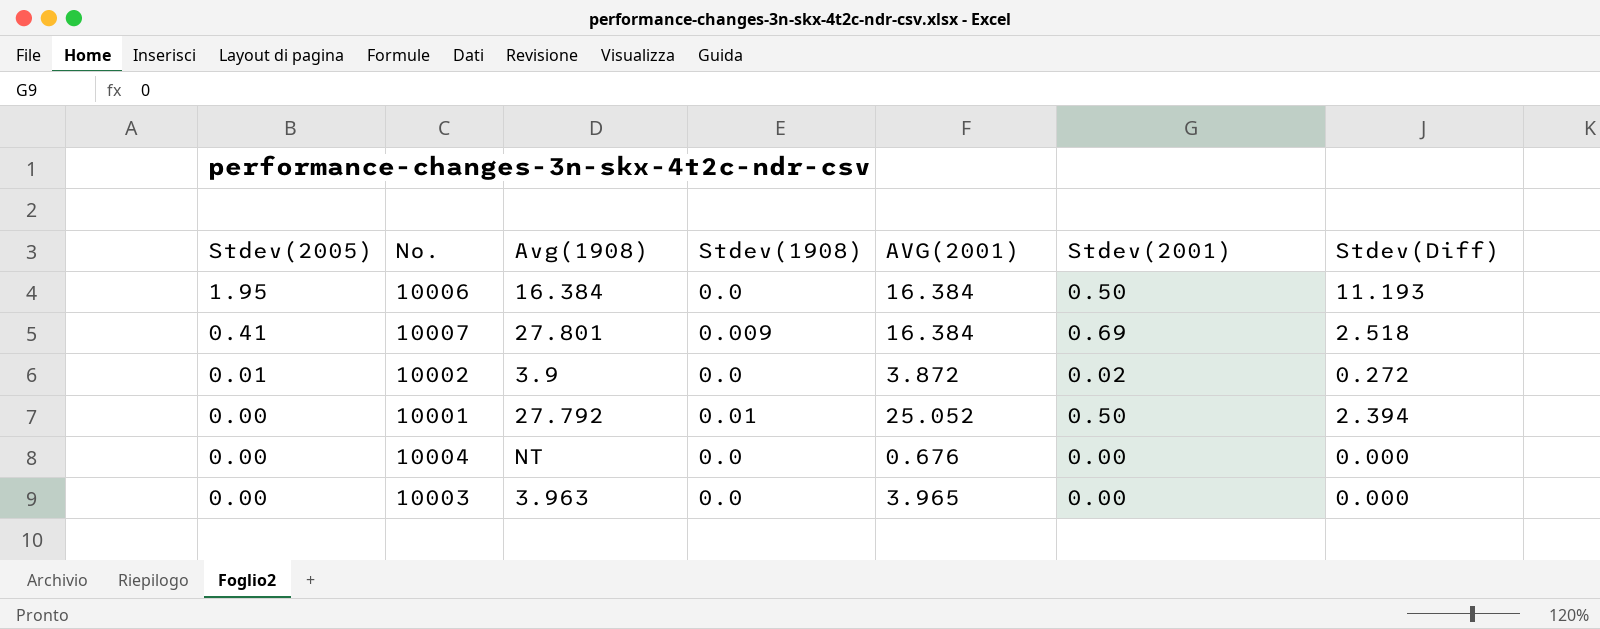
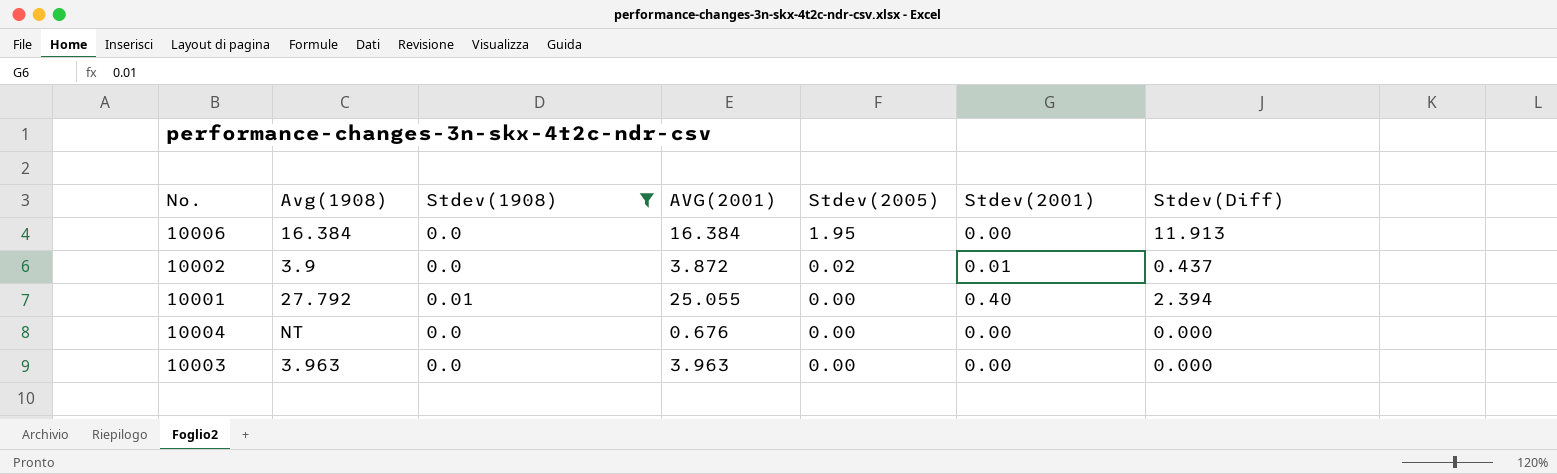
filter: none -> Stdev(1908) != 0.009
column Stdev(2005) | position: 1 -> 5
10006 | Stdev(2001): 0.50 -> 0.00
10006 | Stdev(Diff): 11.193 -> 11.913
10002 | Stdev(2005): 0.01 -> 0.02
10002 | Stdev(2001): 0.02 -> 0.01
10002 | Stdev(Diff): 0.272 -> 0.437
10001 | AVG(2001): 25.052 -> 25.055
10001 | Stdev(2001): 0.50 -> 0.40
10003 | AVG(2001): 3.965 -> 3.963

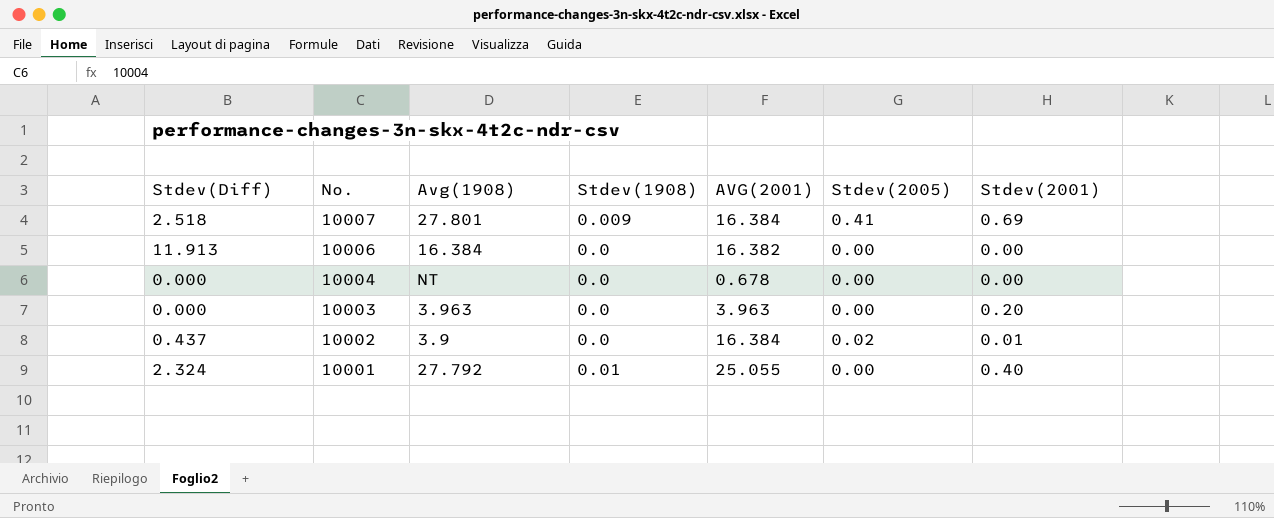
filter: Stdev(1908) != 0.009 -> none
row order: Stdev(2005) descending -> No. descending
column Stdev(Diff) | position: 7 -> 1
10006 | AVG(2001): 16.384 -> 16.382
10006 | Stdev(2005): 1.95 -> 0.00
10004 | AVG(2001): 0.676 -> 0.678
10003 | Stdev(2001): 0.00 -> 0.20
10002 | AVG(2001): 3.872 -> 16.384
10001 | Stdev(Diff): 2.394 -> 2.324

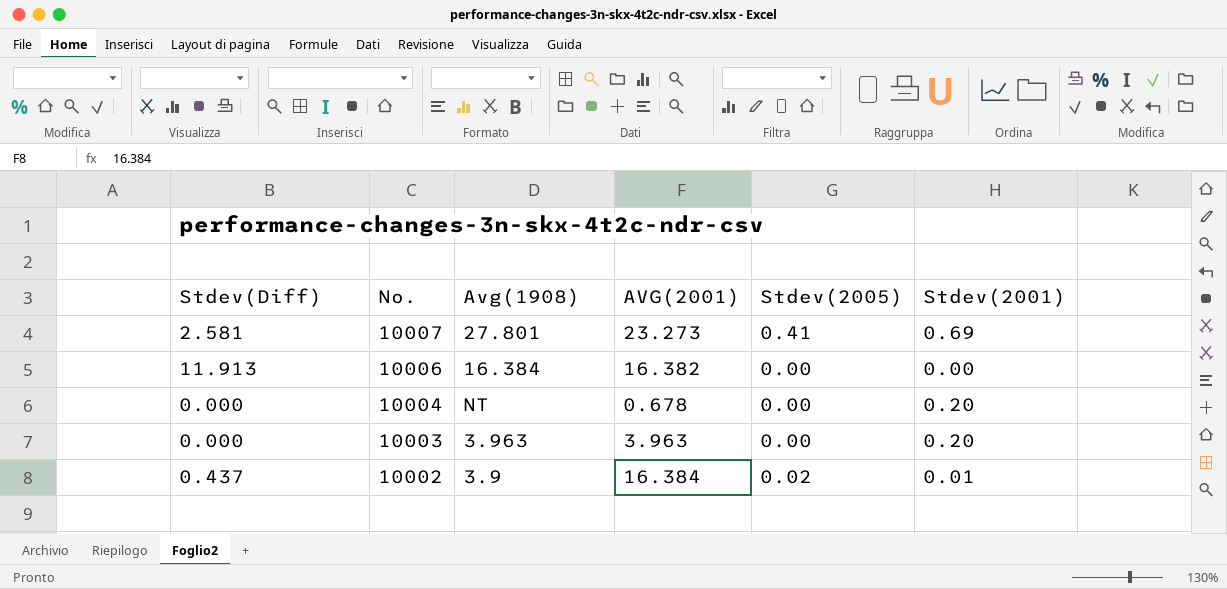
column Stdev(1908) | position: 4 -> none
row 10001: 2.324 | 27.792 | 0.01 | 25.055 | 0.00 | 0.40 -> none
10007 | Stdev(Diff): 2.518 -> 2.581
10007 | AVG(2001): 16.384 -> 23.273
10004 | Stdev(2001): 0.00 -> 0.20

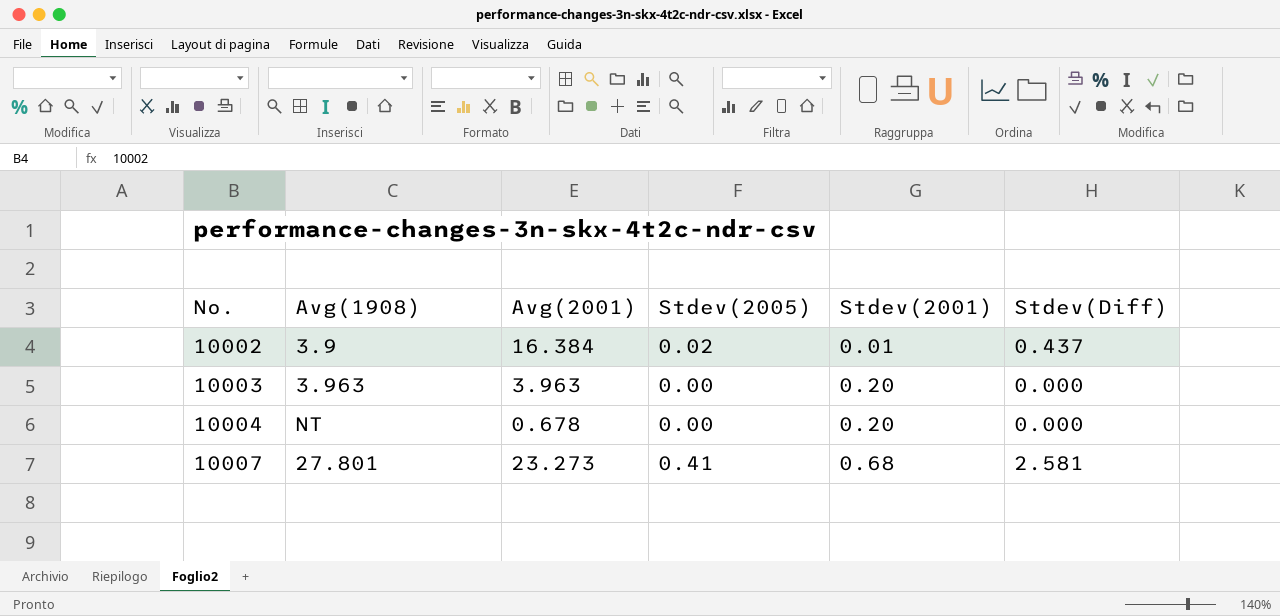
row order: No. descending -> No. ascending
column name: AVG(2001) -> Avg(2001)
column Stdev(Diff) | position: 1 -> 6
row 10006: 11.913 | 16.384 | 16.382 | 0.00 | 0.00 -> none
10007 | Stdev(2001): 0.69 -> 0.68

